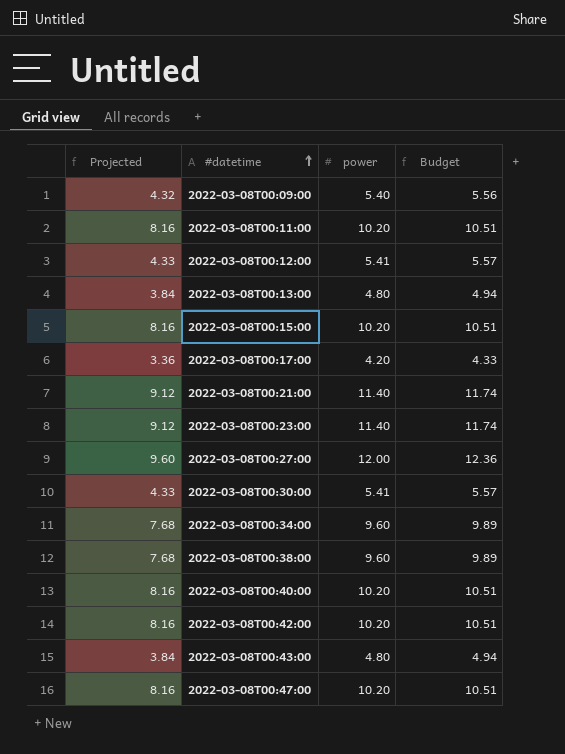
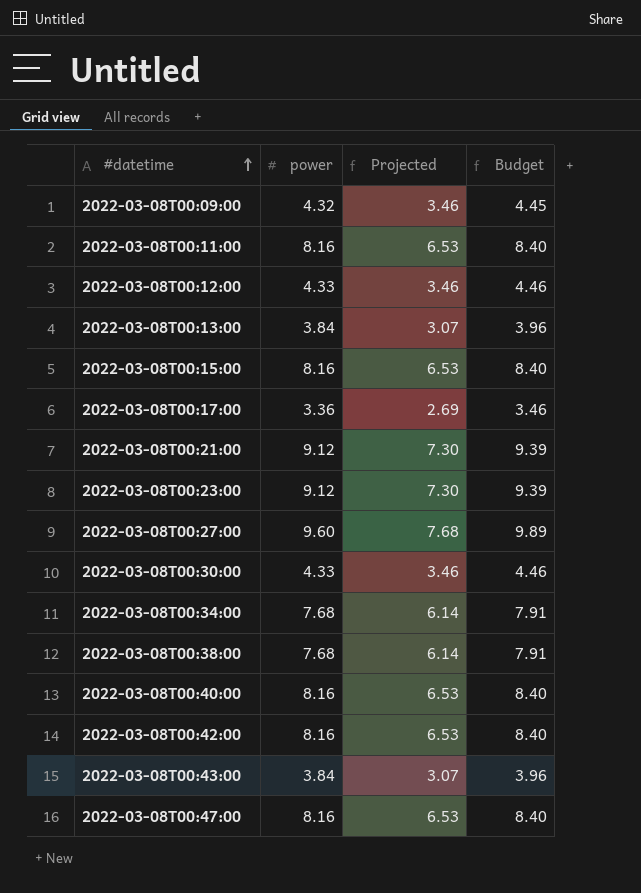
column Projected | position: 1 -> 3
2022-03-08T00:09:00 | power: 5.40 -> 4.32
2022-03-08T00:09:00 | Projected: 4.32 -> 3.46
2022-03-08T00:09:00 | Budget: 5.56 -> 4.45
2022-03-08T00:11:00 | power: 10.20 -> 8.16
2022-03-08T00:11:00 | Projected: 8.16 -> 6.53
2022-03-08T00:11:00 | Budget: 10.51 -> 8.40
2022-03-08T00:12:00 | power: 5.41 -> 4.33
2022-03-08T00:12:00 | Projected: 4.33 -> 3.46
2022-03-08T00:12:00 | Budget: 5.57 -> 4.46
2022-03-08T00:13:00 | power: 4.80 -> 3.84
2022-03-08T00:13:00 | Projected: 3.84 -> 3.07
2022-03-08T00:13:00 | Budget: 4.94 -> 3.96
2022-03-08T00:15:00 | power: 10.20 -> 8.16
2022-03-08T00:15:00 | Projected: 8.16 -> 6.53
2022-03-08T00:15:00 | Budget: 10.51 -> 8.40
2022-03-08T00:17:00 | power: 4.20 -> 3.36
2022-03-08T00:17:00 | Projected: 3.36 -> 2.69
2022-03-08T00:17:00 | Budget: 4.33 -> 3.46
2022-03-08T00:21:00 | power: 11.40 -> 9.12
2022-03-08T00:21:00 | Projected: 9.12 -> 7.30
2022-03-08T00:21:00 | Budget: 11.74 -> 9.39
2022-03-08T00:23:00 | power: 11.40 -> 9.12
2022-03-08T00:23:00 | Projected: 9.12 -> 7.30
2022-03-08T00:23:00 | Budget: 11.74 -> 9.39
2022-03-08T00:27:00 | power: 12.00 -> 9.60
2022-03-08T00:27:00 | Projected: 9.60 -> 7.68
2022-03-08T00:27:00 | Budget: 12.36 -> 9.89
2022-03-08T00:30:00 | power: 5.41 -> 4.33
2022-03-08T00:30:00 | Projected: 4.33 -> 3.46
2022-03-08T00:30:00 | Budget: 5.57 -> 4.46
2022-03-08T00:34:00 | power: 9.60 -> 7.68
2022-03-08T00:34:00 | Projected: 7.68 -> 6.14
2022-03-08T00:34:00 | Budget: 9.89 -> 7.91
2022-03-08T00:38:00 | power: 9.60 -> 7.68
2022-03-08T00:38:00 | Projected: 7.68 -> 6.14
2022-03-08T00:38:00 | Budget: 9.89 -> 7.91
2022-03-08T00:40:00 | power: 10.20 -> 8.16
2022-03-08T00:40:00 | Projected: 8.16 -> 6.53
2022-03-08T00:40:00 | Budget: 10.51 -> 8.40
2022-03-08T00:42:00 | power: 10.20 -> 8.16
2022-03-08T00:42:00 | Projected: 8.16 -> 6.53
2022-03-08T00:42:00 | Budget: 10.51 -> 8.40
2022-03-08T00:43:00 | power: 4.80 -> 3.84
2022-03-08T00:43:00 | Projected: 3.84 -> 3.07
2022-03-08T00:43:00 | Budget: 4.94 -> 3.96
2022-03-08T00:47:00 | power: 10.20 -> 8.16
2022-03-08T00:47:00 | Projected: 8.16 -> 6.53
2022-03-08T00:47:00 | Budget: 10.51 -> 8.40

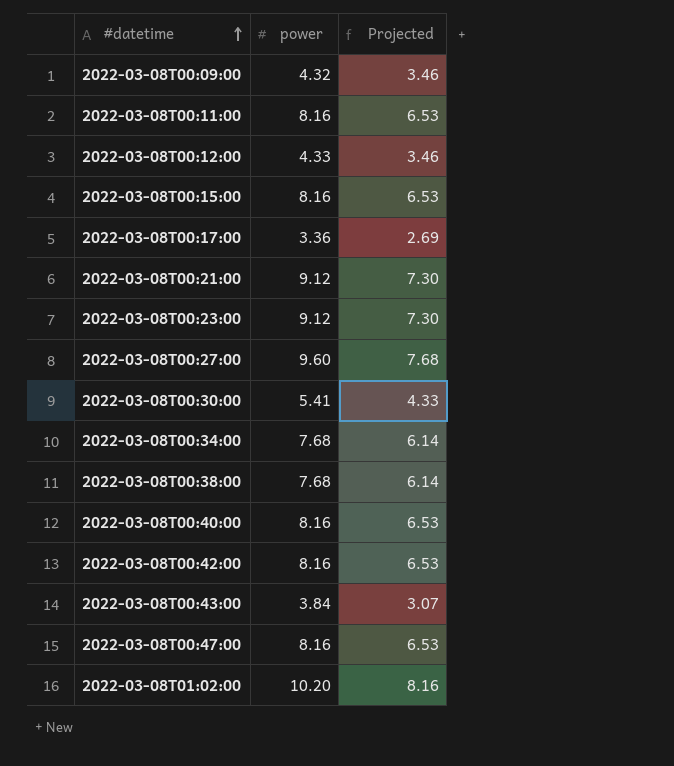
column Budget | formula: [power] * 1.03 -> none
row 2022-03-08T00:13:00: 3.84 | 3.07 | 3.96 -> none
2022-03-08T00:30:00 | power: 4.33 -> 5.41
2022-03-08T00:30:00 | Projected: 3.46 -> 4.33
row 2022-03-08T01:02:00: none -> 10.20 | 8.16

